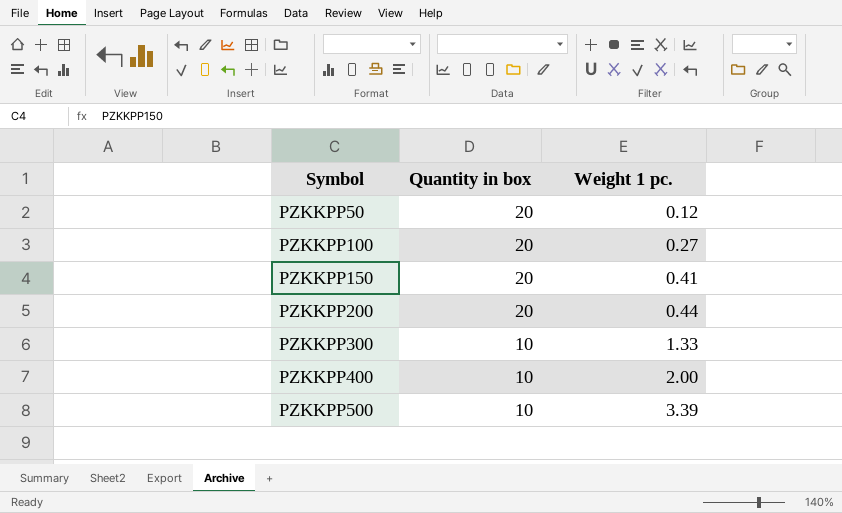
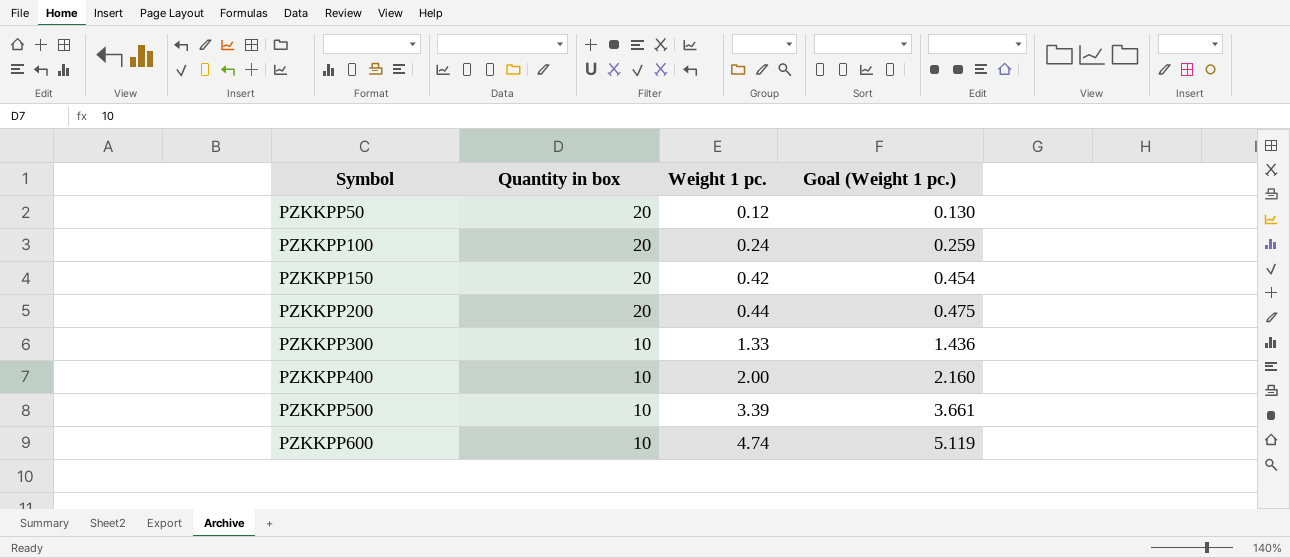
column Goal (Weight 1 pc.) | formula: none -> [Weight 1 pc.] * 1.08
PZKKPP100 | Weight 1 pc.: 0.27 -> 0.24
PZKKPP150 | Weight 1 pc.: 0.41 -> 0.42
row PZKKPP600: none -> 10 | 4.74 | 5.119

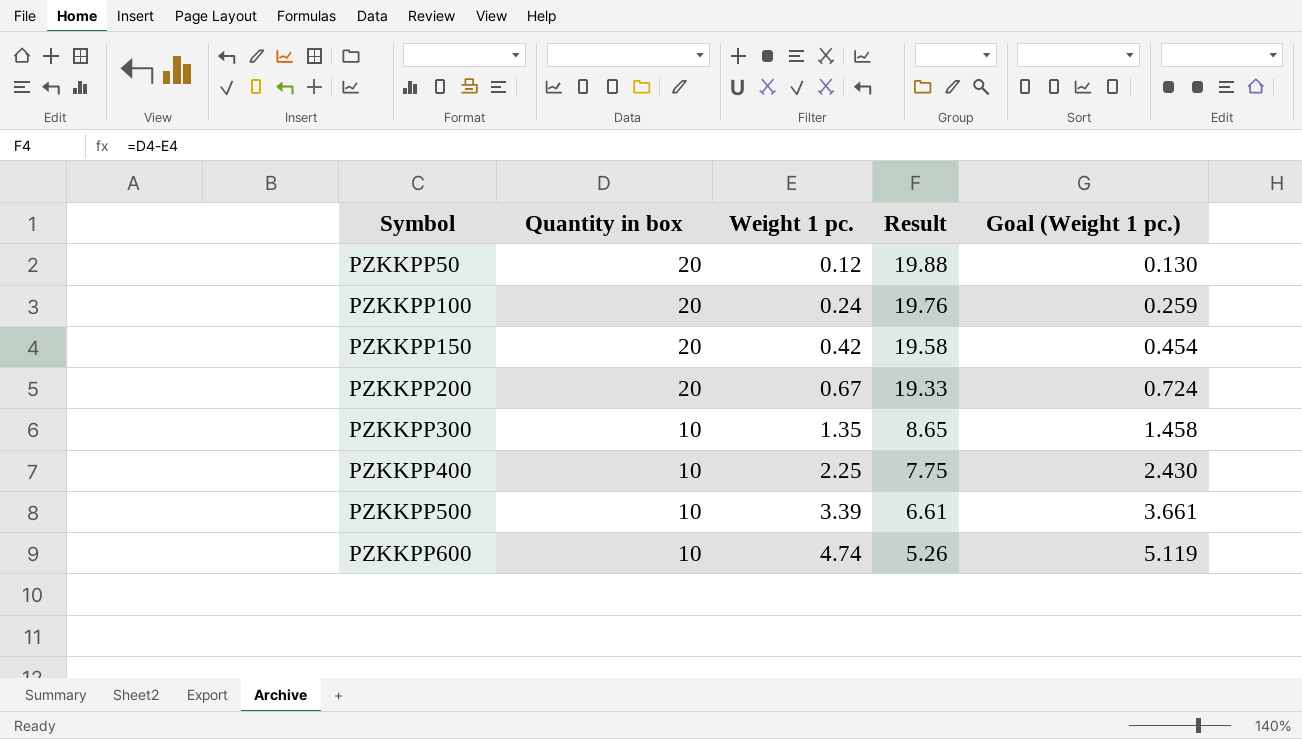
column Result | formula: none -> [Quantity in box] - [Weight 1 pc.]
PZKKPP200 | Weight 1 pc.: 0.44 -> 0.67
PZKKPP200 | Goal (Weight 1 pc.): 0.475 -> 0.724
PZKKPP300 | Weight 1 pc.: 1.33 -> 1.35
PZKKPP300 | Goal (Weight 1 pc.): 1.436 -> 1.458
PZKKPP400 | Weight 1 pc.: 2.00 -> 2.25
PZKKPP400 | Goal (Weight 1 pc.): 2.160 -> 2.430

